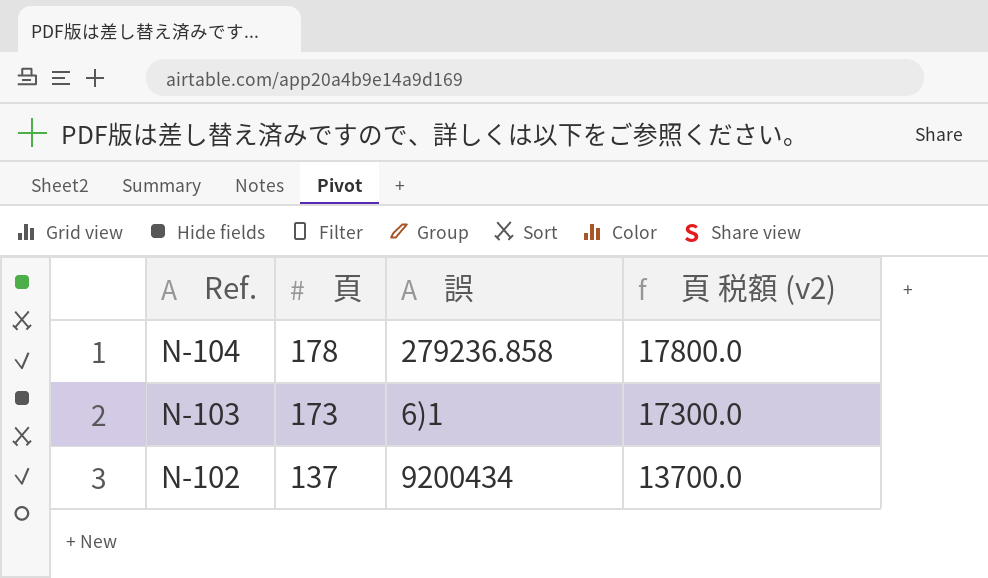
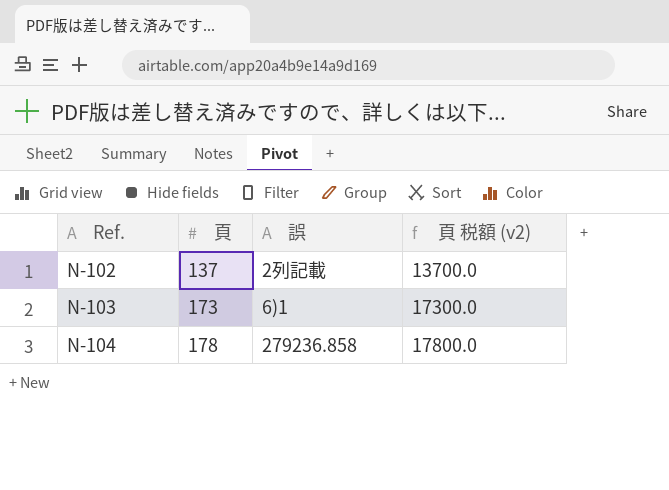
row order: Ref. descending -> Ref. ascending
N-102 | 誤: 9200434 -> 2列記載

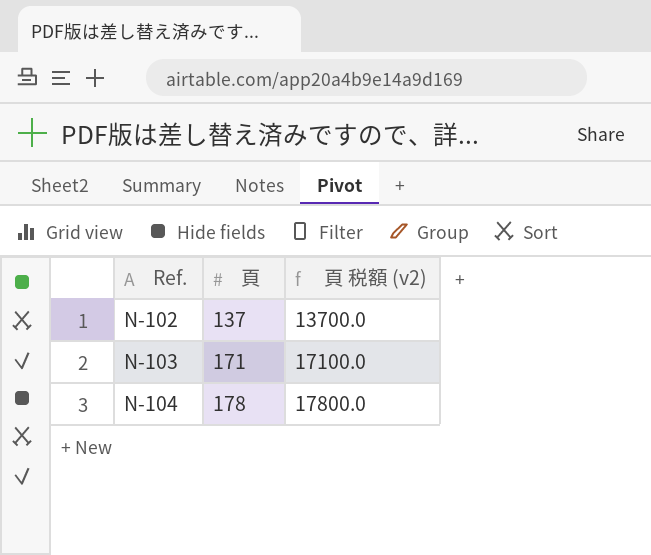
column 誤 | position: 3 -> none
N-103 | 頁: 173 -> 171
N-103 | 頁 税額 (v2): 17300.0 -> 17100.0

